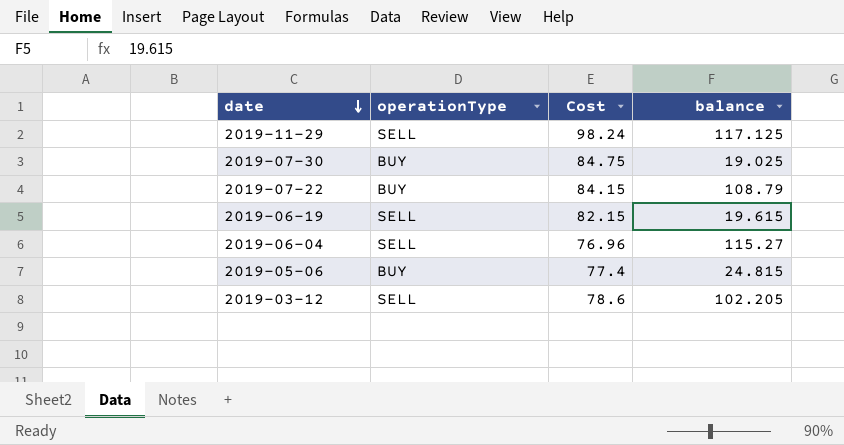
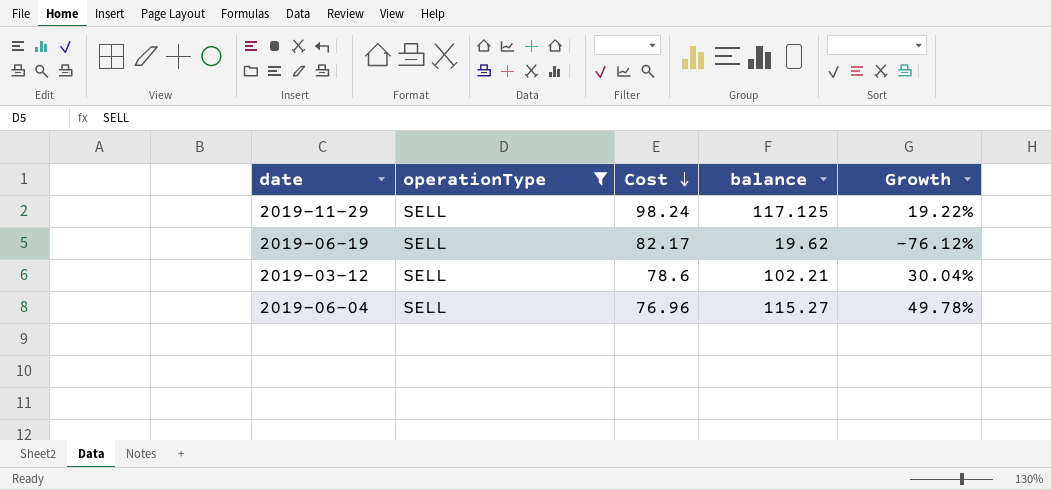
filter: none -> operationType = SELL
row order: date descending -> Cost descending
column Growth | formula: none -> ([balance] - [Cost]) / [Cost]
2019-06-19 | Cost: 82.15 -> 82.17
2019-06-19 | balance: 19.615 -> 19.62
2019-03-12 | balance: 102.205 -> 102.21

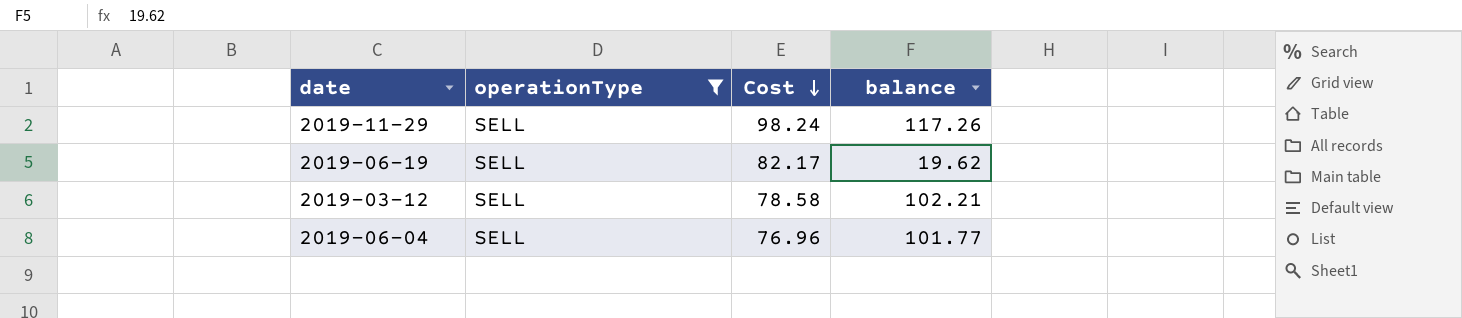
column Growth | formula: ([balance] - [Cost]) / [Cost] -> none
2019-11-29 | balance: 117.125 -> 117.26
2019-03-12 | Cost: 78.6 -> 78.58
2019-06-04 | balance: 115.27 -> 101.77

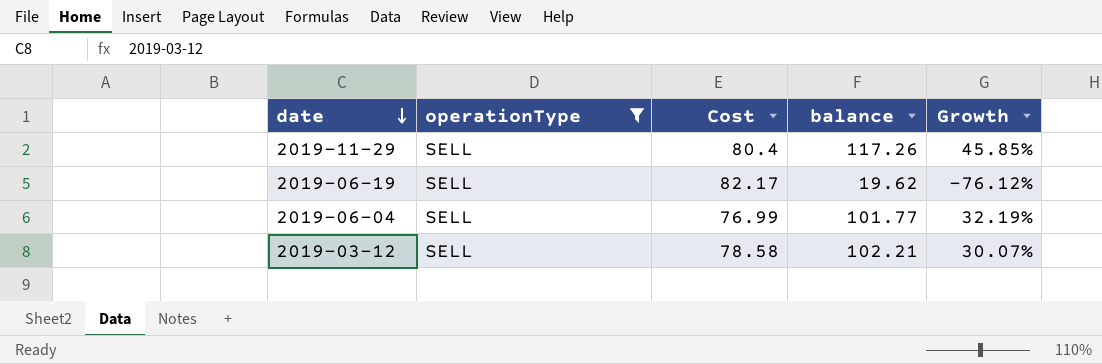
row order: Cost descending -> date descending
column Growth | formula: none -> ([balance] - [Cost]) / [Cost]
2019-11-29 | Cost: 98.24 -> 80.4
2019-06-04 | Cost: 76.96 -> 76.99

